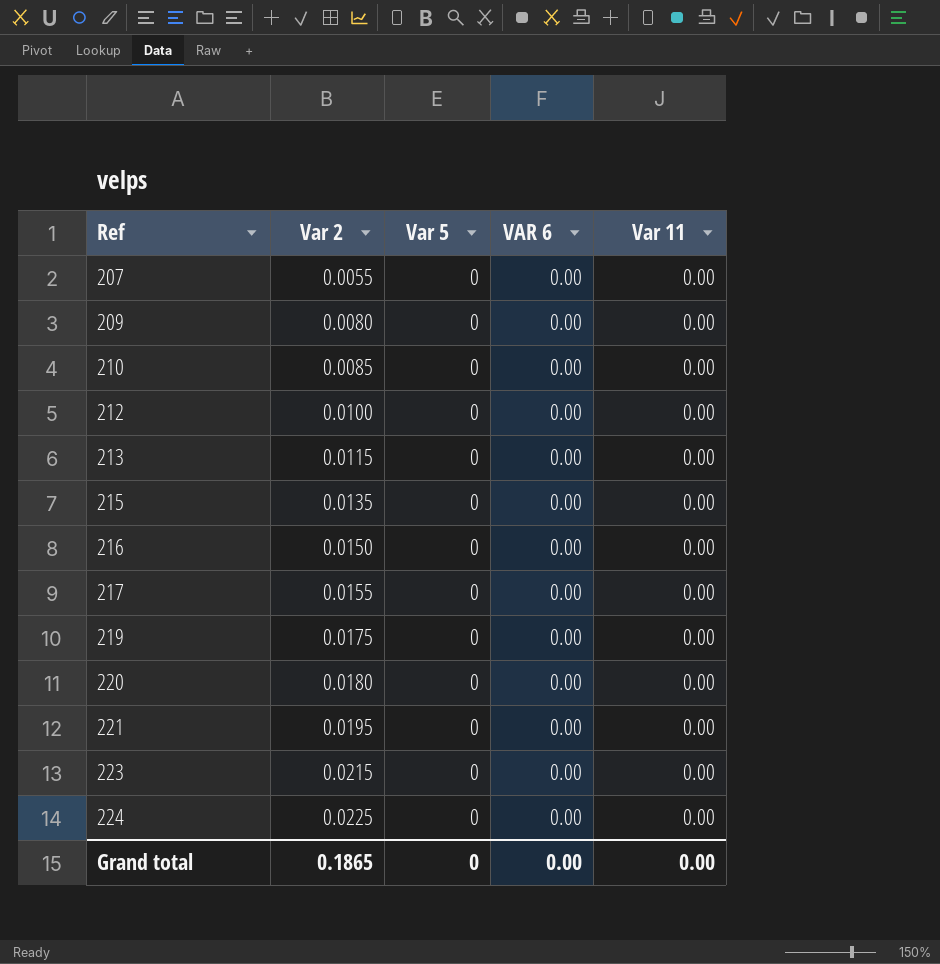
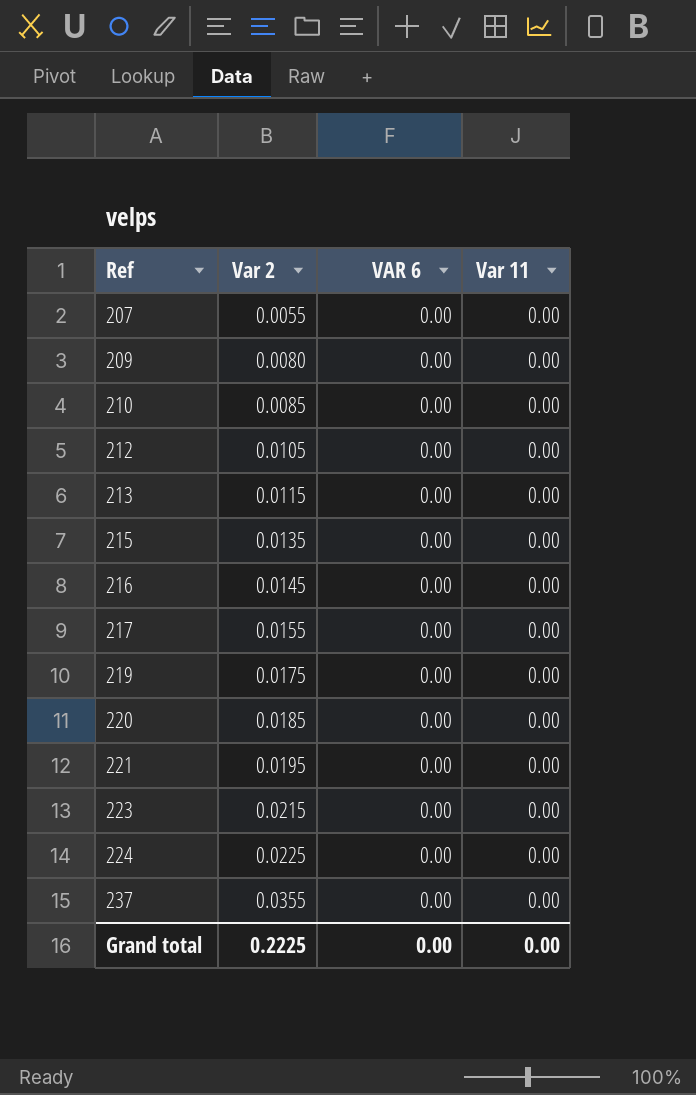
column Var 5 | position: 3 -> none
212 | Var 2: 0.0100 -> 0.0105
216 | Var 2: 0.0150 -> 0.0145
220 | Var 2: 0.0180 -> 0.0185
row 237: none -> 0.0355 | 0.00 | 0.00
Grand total | Var 2: 0.1865 -> 0.2225

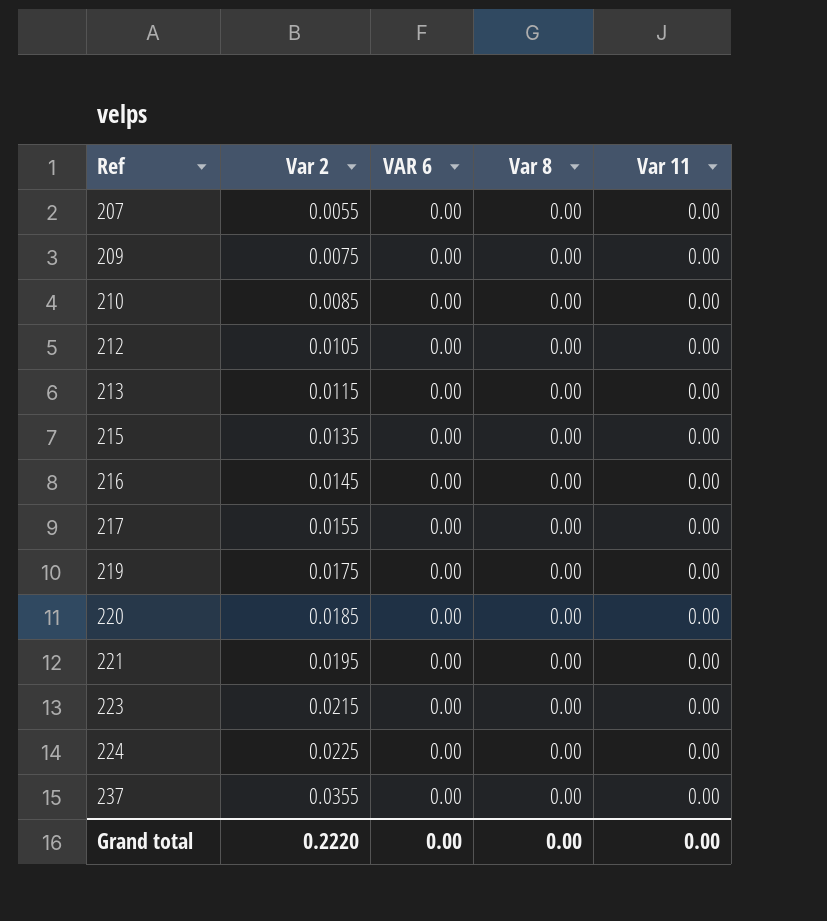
column Var 8 | position: none -> 4
209 | Var 2: 0.0080 -> 0.0075
Grand total | Var 2: 0.2225 -> 0.2220

